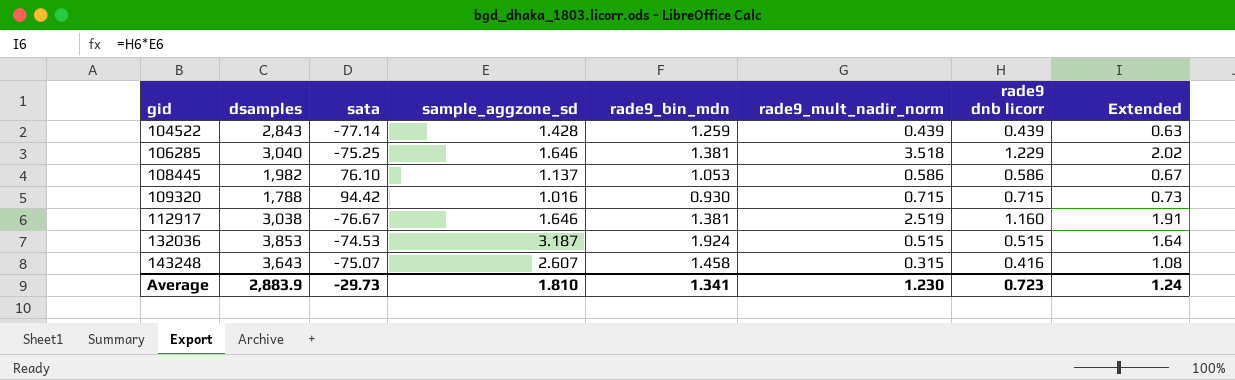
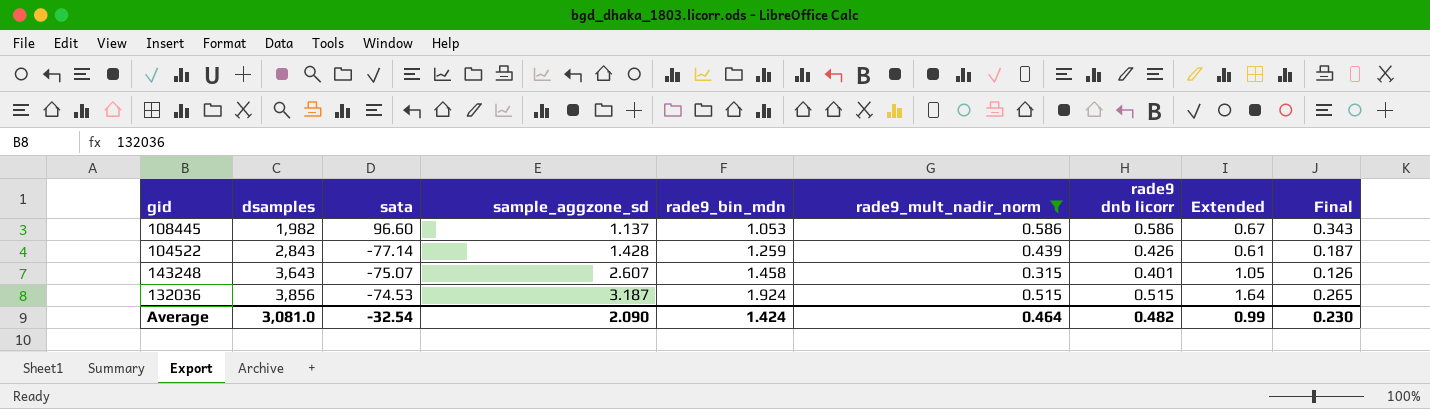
filter: none -> rade9_mult_nadir_norm <= 0.586
row order: gid ascending -> dsamples ascending
column Final | formula: none -> [rade9_mult_nadir_norm] * [rade9 dnb licorr]
108445 | sata: 76.10 -> 96.60
104522 | rade9 dnb licorr: 0.439 -> 0.426
104522 | Extended: 0.63 -> 0.61
143248 | rade9 dnb licorr: 0.416 -> 0.401
143248 | Extended: 1.08 -> 1.05
132036 | dsamples: 3,853 -> 3,856
Average | dsamples: 2,883.9 -> 3,081.0
Average | sata: -29.73 -> -32.54
Average | sample_aggzone_sd: 1.810 -> 2.090
Average | rade9_bin_mdn: 1.341 -> 1.424
Average | rade9_mult_nadir_norm: 1.230 -> 0.464
Average | rade9 dnb licorr: 0.723 -> 0.482
Average | Extended: 1.24 -> 0.99

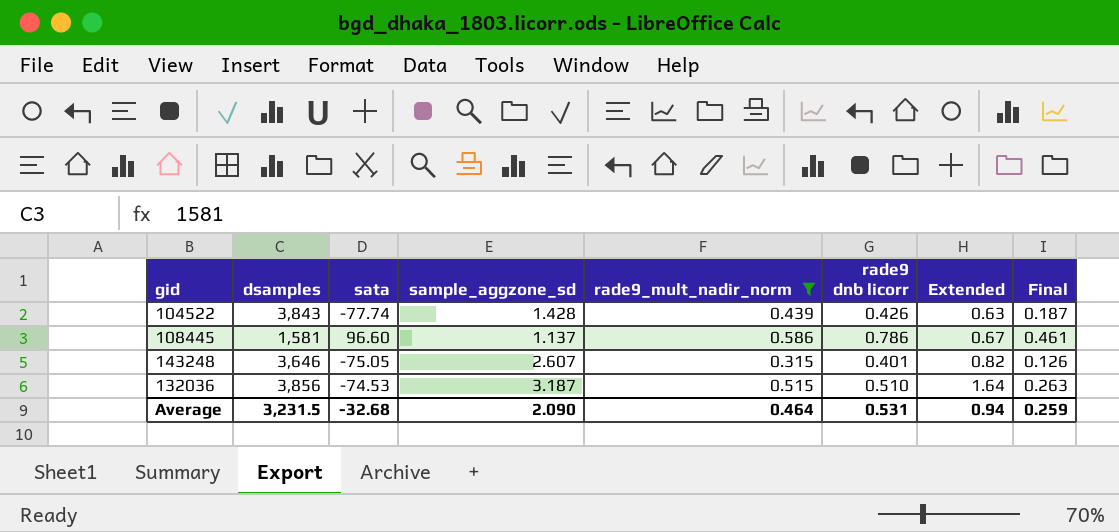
row order: dsamples ascending -> Extended ascending
column rade9_bin_mdn | position: 5 -> none
column Extended | formula: [sample_aggzone_sd] * [rade9 dnb licorr] -> [sample_aggzone_sd] * [rade9_mult_nadir_norm]
104522 | dsamples: 2,843 -> 3,843
104522 | sata: -77.14 -> -77.74
108445 | dsamples: 1,982 -> 1,581
108445 | rade9 dnb licorr: 0.586 -> 0.786
108445 | Final: 0.343 -> 0.461
143248 | dsamples: 3,643 -> 3,646
143248 | sata: -75.07 -> -75.05
132036 | rade9 dnb licorr: 0.515 -> 0.510
132036 | Final: 0.265 -> 0.263
Average | dsamples: 3,081.0 -> 3,231.5
Average | sata: -32.54 -> -32.68
Average | rade9 dnb licorr: 0.482 -> 0.531
Average | Extended: 0.99 -> 0.94
Average | Final: 0.230 -> 0.259

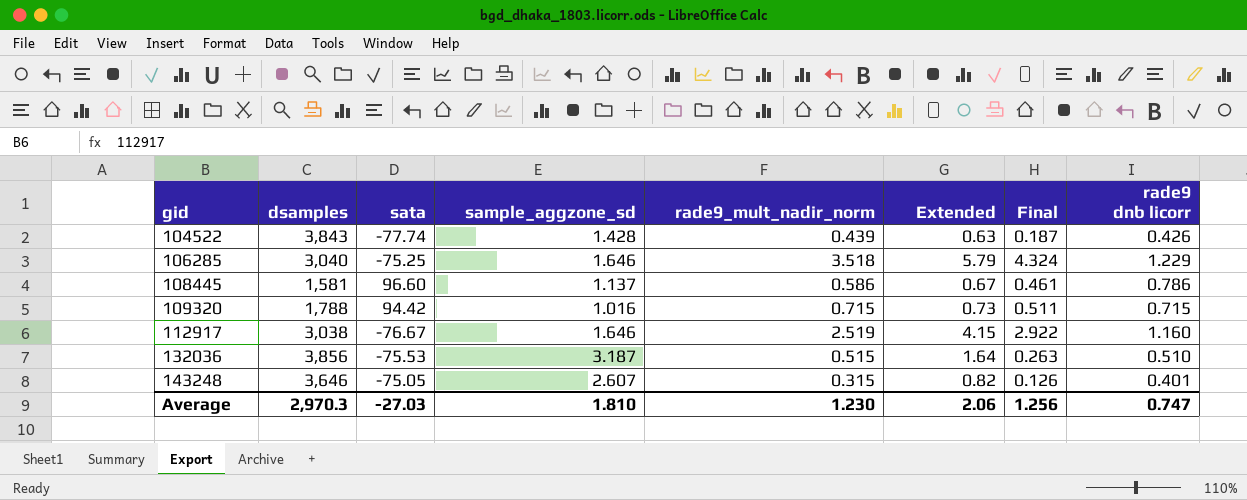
filter: rade9_mult_nadir_norm <= 0.586 -> none
row order: Extended ascending -> gid ascending
column rade9 dnb licorr | position: 6 -> 8
132036 | sata: -74.53 -> -75.53
Average | dsamples: 3,231.5 -> 2,970.3
Average | sata: -32.68 -> -27.03
Average | sample_aggzone_sd: 2.090 -> 1.810
Average | rade9_mult_nadir_norm: 0.464 -> 1.230
Average | Extended: 0.94 -> 2.06
Average | Final: 0.259 -> 1.256
Average | rade9 dnb licorr: 0.531 -> 0.747

